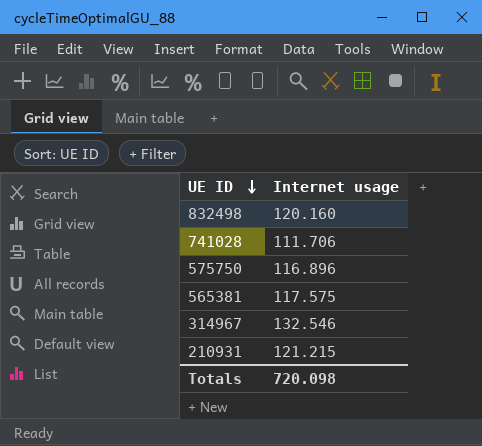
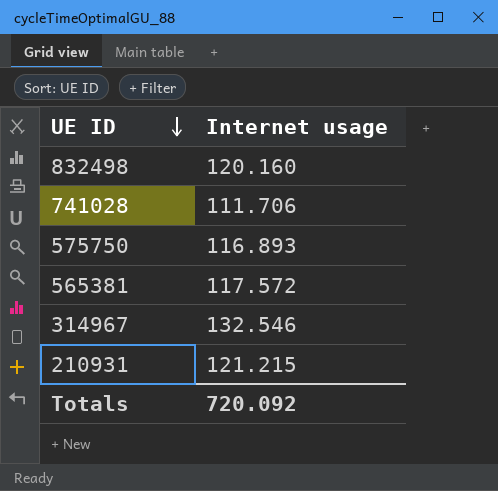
575750 | Internet usage: 116.896 -> 116.893
565381 | Internet usage: 117.575 -> 117.572
Totals | Internet usage: 720.098 -> 720.092

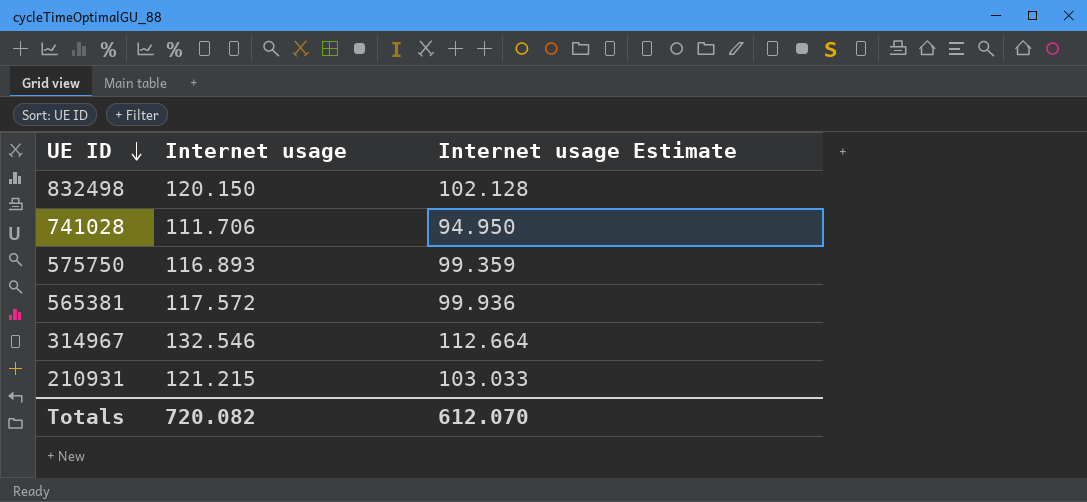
column Internet usage Estimate | formula: none -> [Internet usage] * 0.85
832498 | Internet usage: 120.160 -> 120.150
Totals | Internet usage: 720.092 -> 720.082

